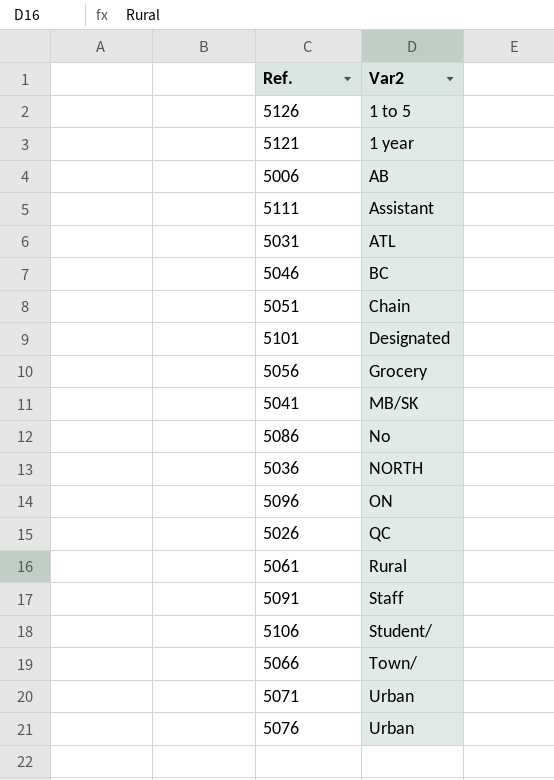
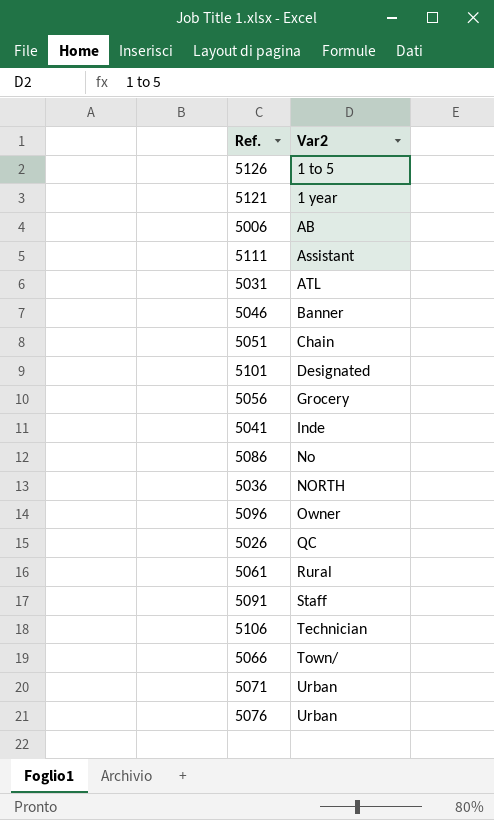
5046 | Var2: BC -> Banner
5041 | Var2: MB/SK -> Inde
5096 | Var2: ON -> Owner
5106 | Var2: Student/ -> Technician

